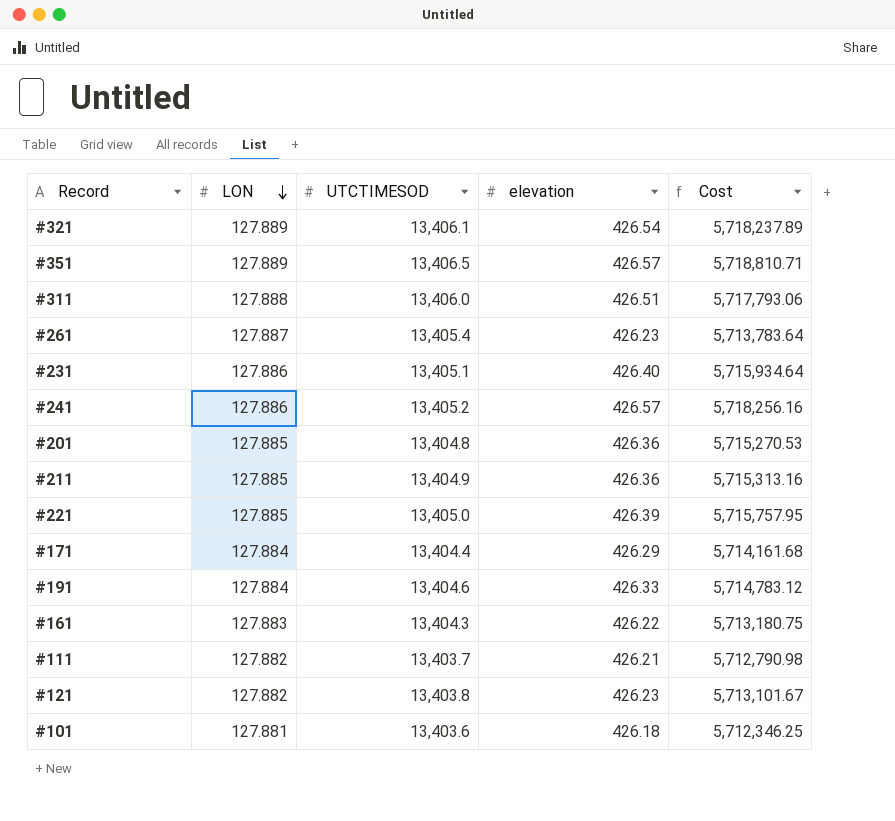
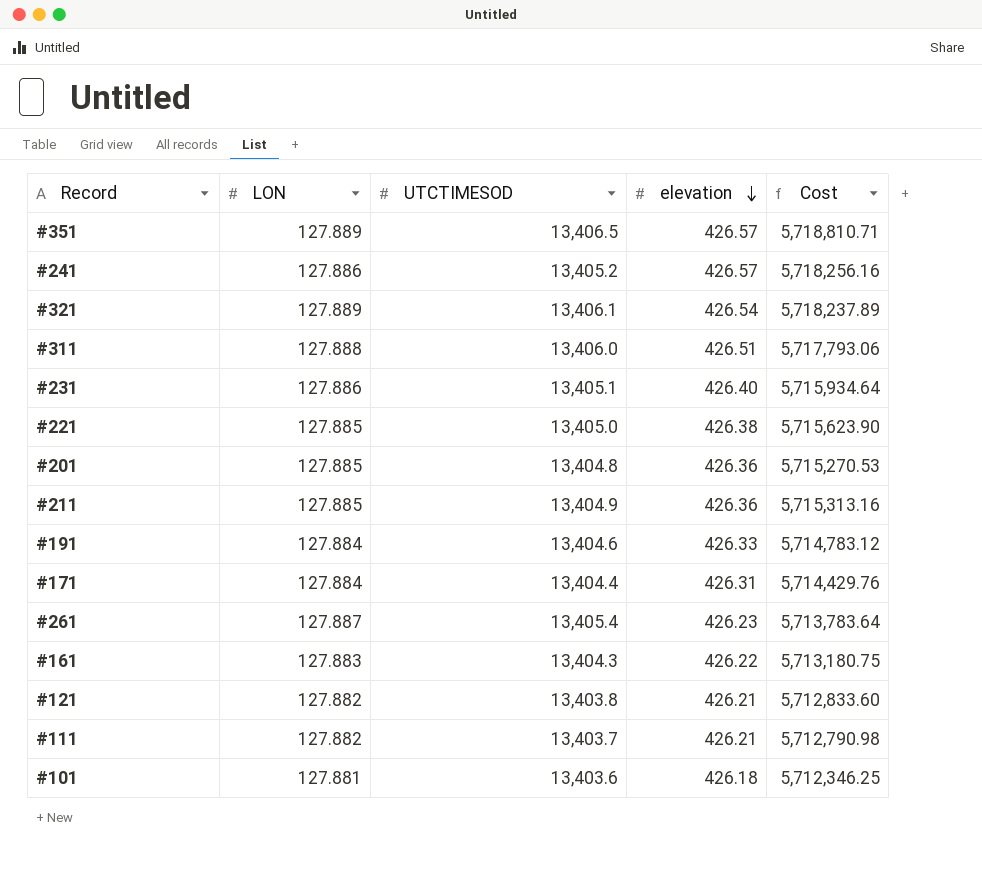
row order: LON descending -> elevation descending
#221 | elevation: 426.39 -> 426.38
#221 | Cost: 5,715,757.95 -> 5,715,623.90
#171 | elevation: 426.29 -> 426.31
#171 | Cost: 5,714,161.68 -> 5,714,429.76
#121 | elevation: 426.23 -> 426.21
#121 | Cost: 5,713,101.67 -> 5,712,833.60

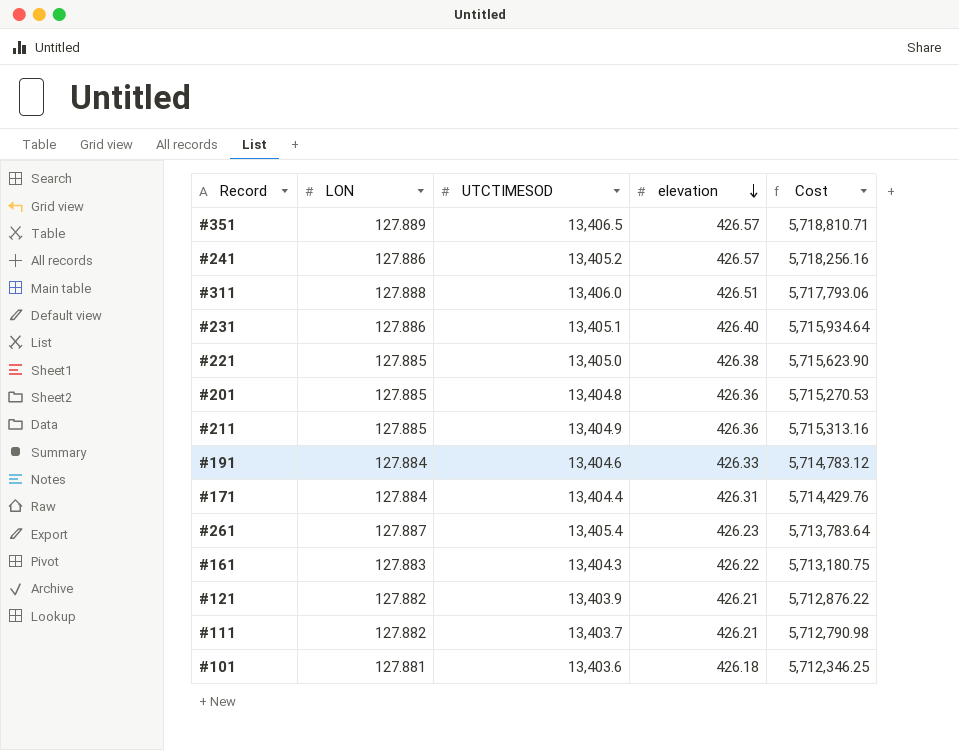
row #321: 127.889 | 13,406.1 | 426.54 | 5,718,237.89 -> none
#121 | UTCTIMESOD: 13,403.8 -> 13,403.9
#121 | Cost: 5,712,833.60 -> 5,712,876.22

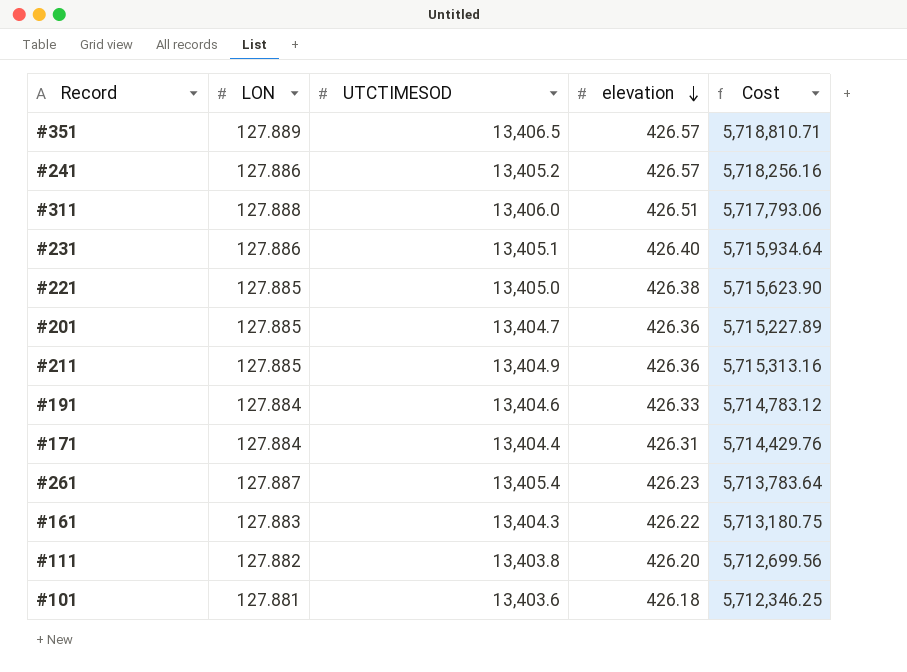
row #121: 127.882 | 13,403.9 | 426.21 | 5,712,876.22 -> none
#201 | UTCTIMESOD: 13,404.8 -> 13,404.7
#201 | Cost: 5,715,270.53 -> 5,715,227.89
#111 | UTCTIMESOD: 13,403.7 -> 13,403.8
#111 | elevation: 426.21 -> 426.20
#111 | Cost: 5,712,790.98 -> 5,712,699.56

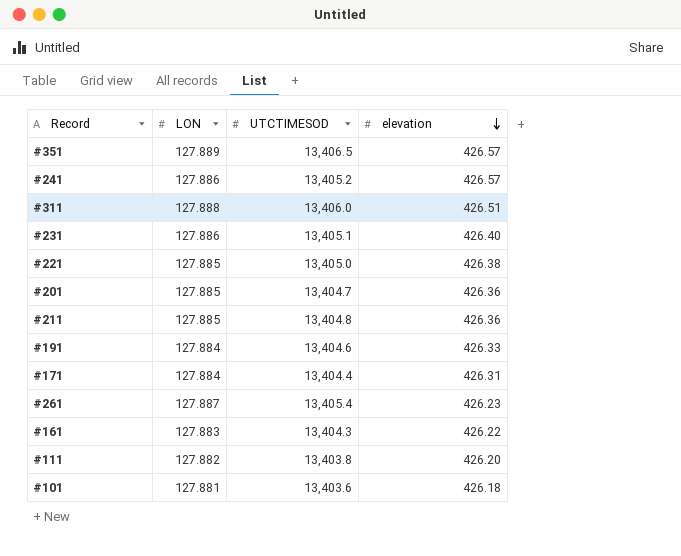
column Cost | formula: [UTCTIMESOD] * [elevation] -> none
#211 | UTCTIMESOD: 13,404.9 -> 13,404.8

